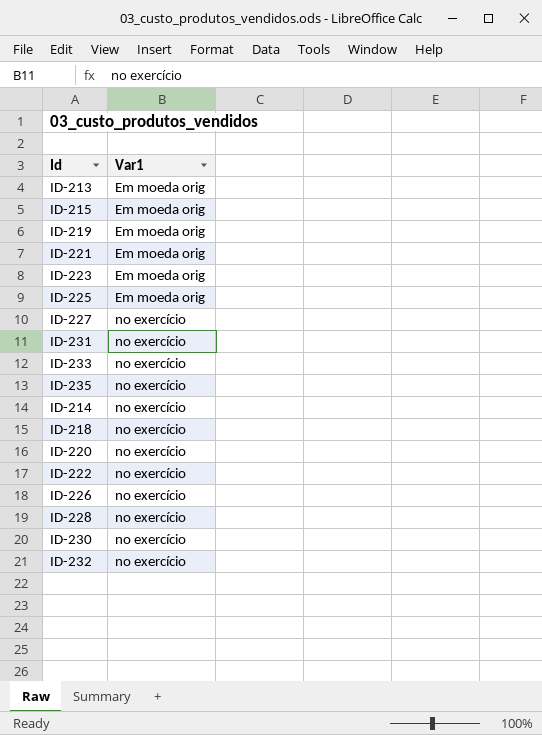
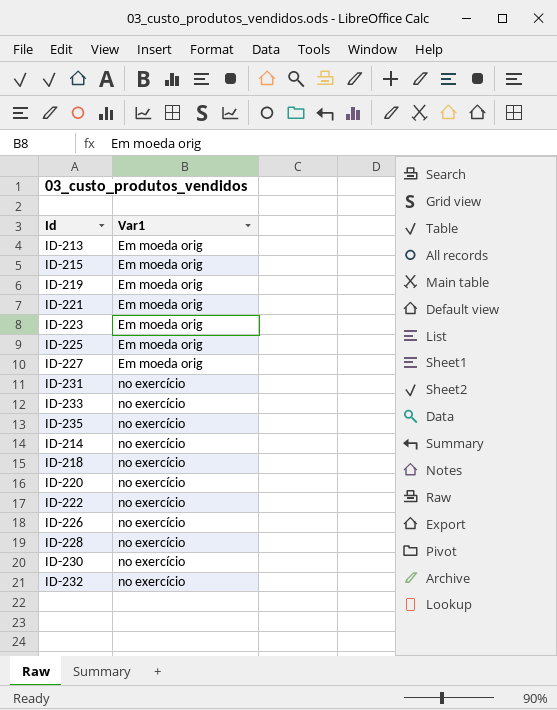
ID-227 | Var1: no exercício -> Em moeda orig

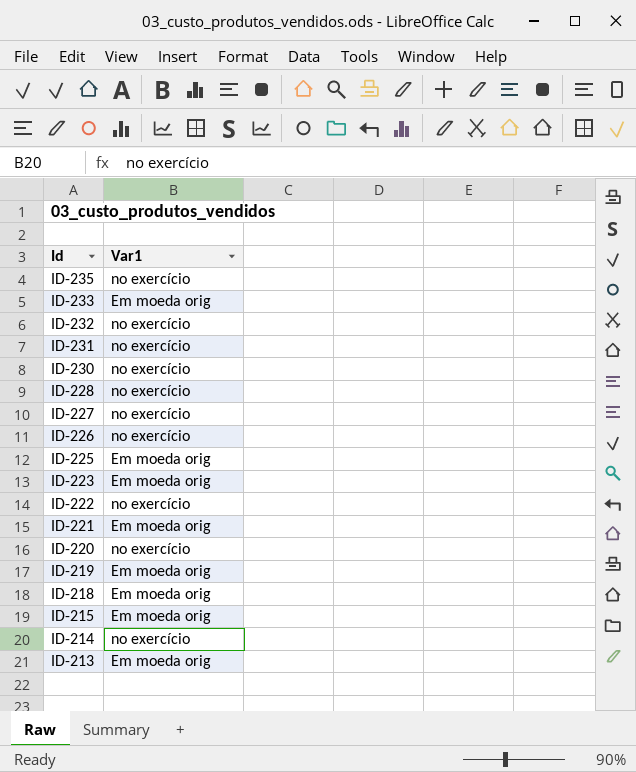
row order: Var1 ascending -> Id descending
ID-233 | Var1: no exercício -> Em moeda orig
ID-227 | Var1: Em moeda orig -> no exercício
ID-218 | Var1: no exercício -> Em moeda orig

